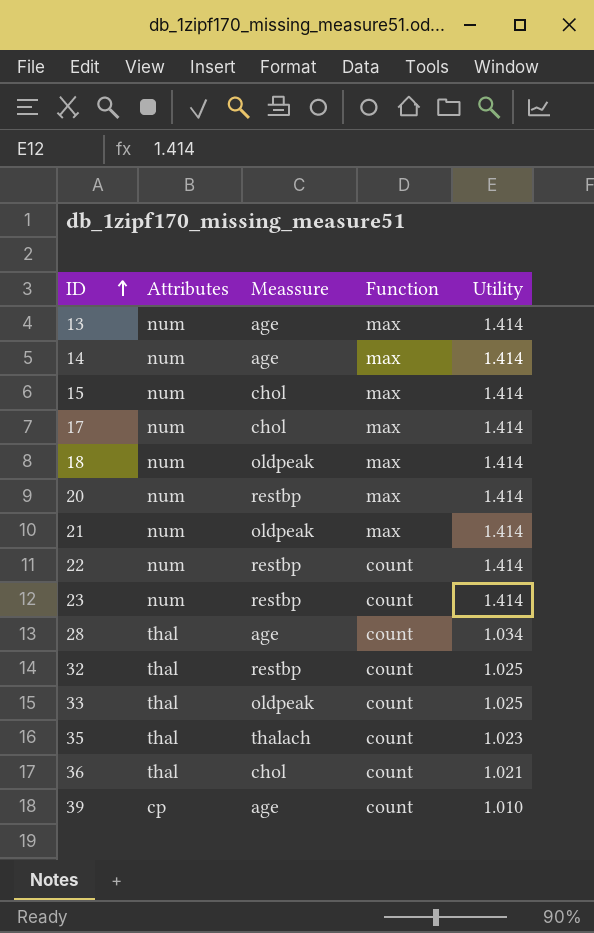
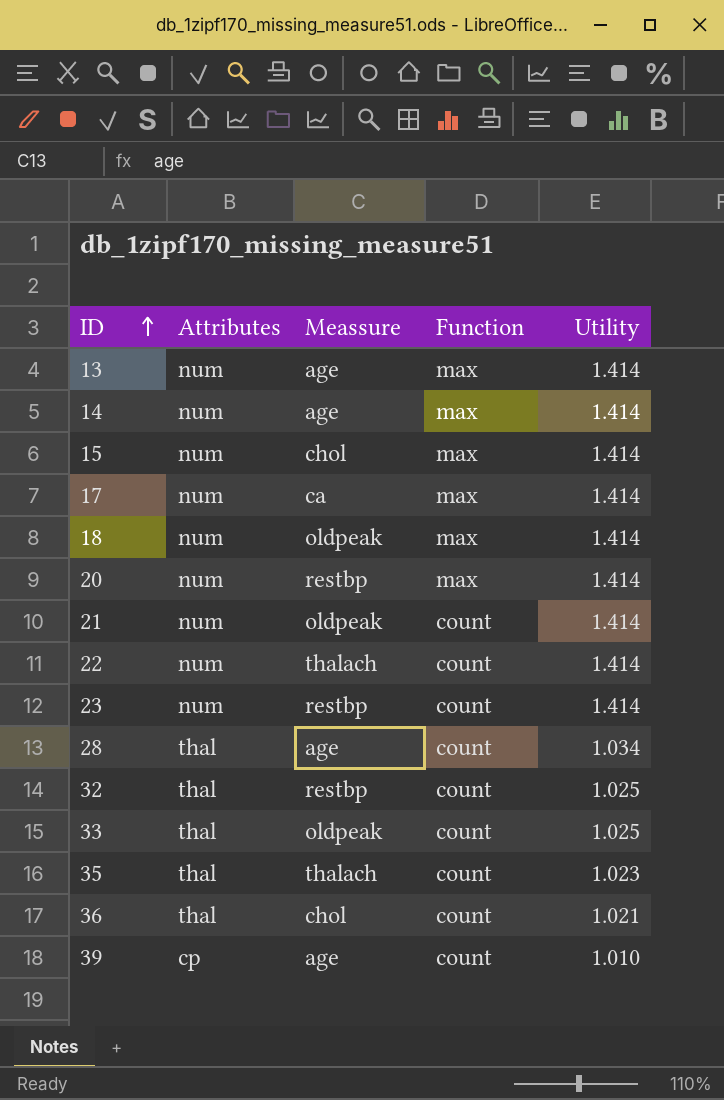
17 | Meassure: chol -> ca
21 | Function: max -> count
22 | Meassure: restbp -> thalach

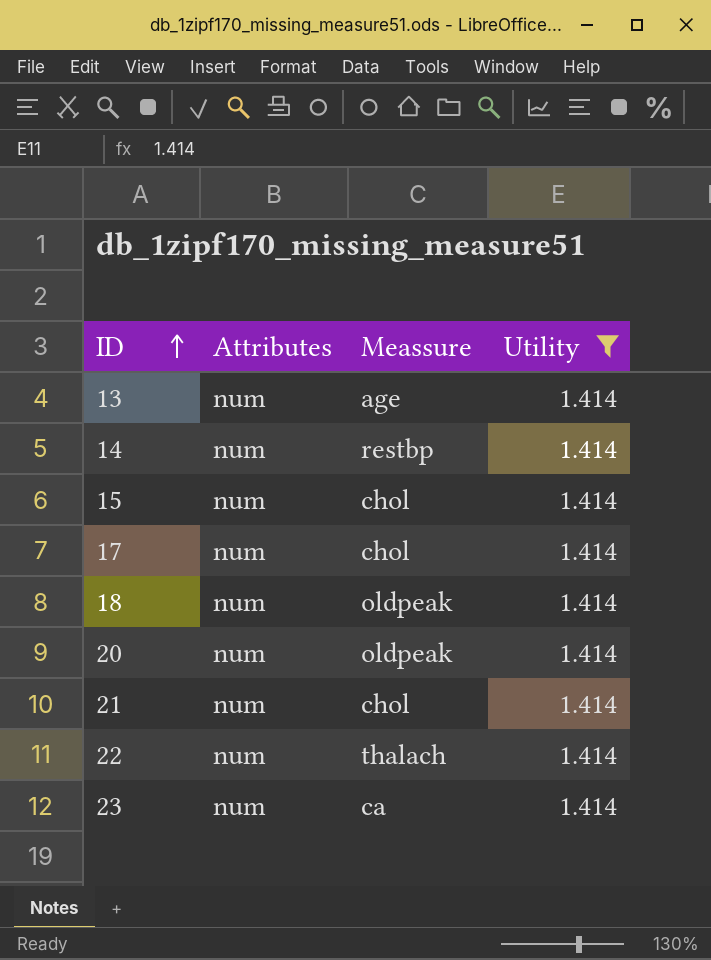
filter: none -> Utility = 1.414
column Function | position: 4 -> none
14 | Meassure: age -> restbp
17 | Meassure: ca -> chol
20 | Meassure: restbp -> oldpeak
21 | Meassure: oldpeak -> chol
23 | Meassure: restbp -> ca

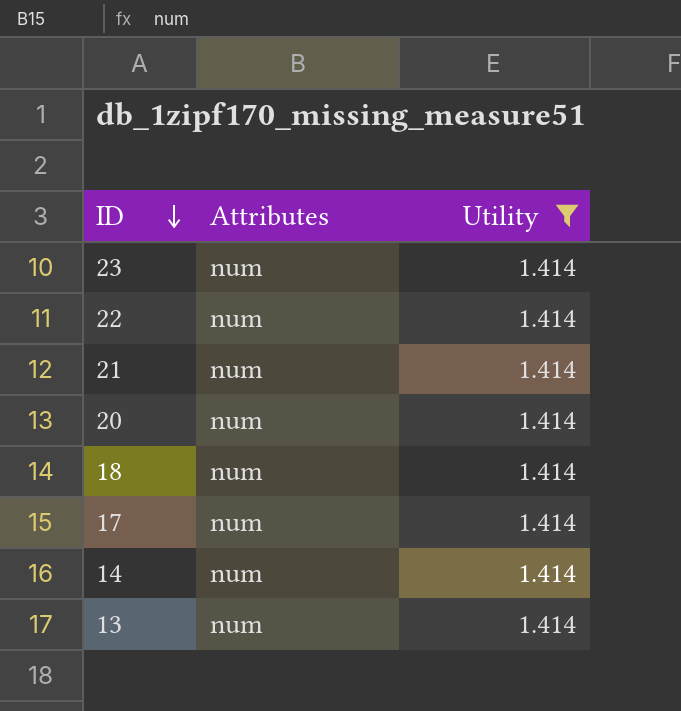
row order: ID ascending -> ID descending
column Meassure | position: 3 -> none
row 15: num | chol | 1.414 -> none

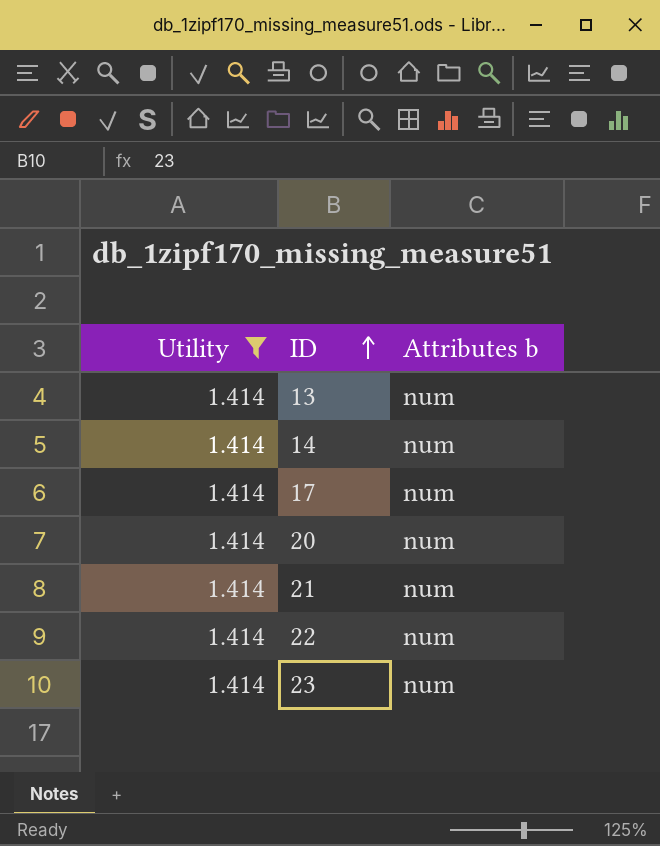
row order: ID descending -> ID ascending
column Utility | position: 3 -> 1
column name: Attributes -> Attributes b
row 18: num | 1.414 -> none

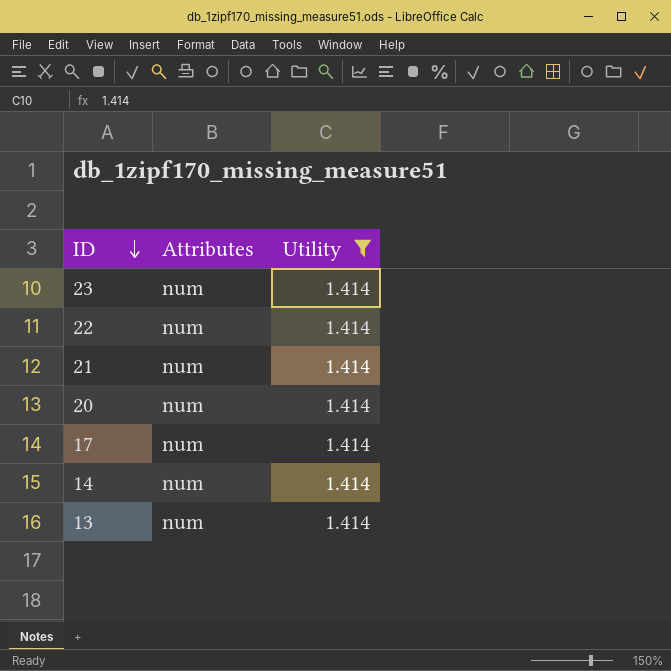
row order: ID ascending -> ID descending
column name: Attributes b -> Attributes
column Utility | position: 1 -> 3

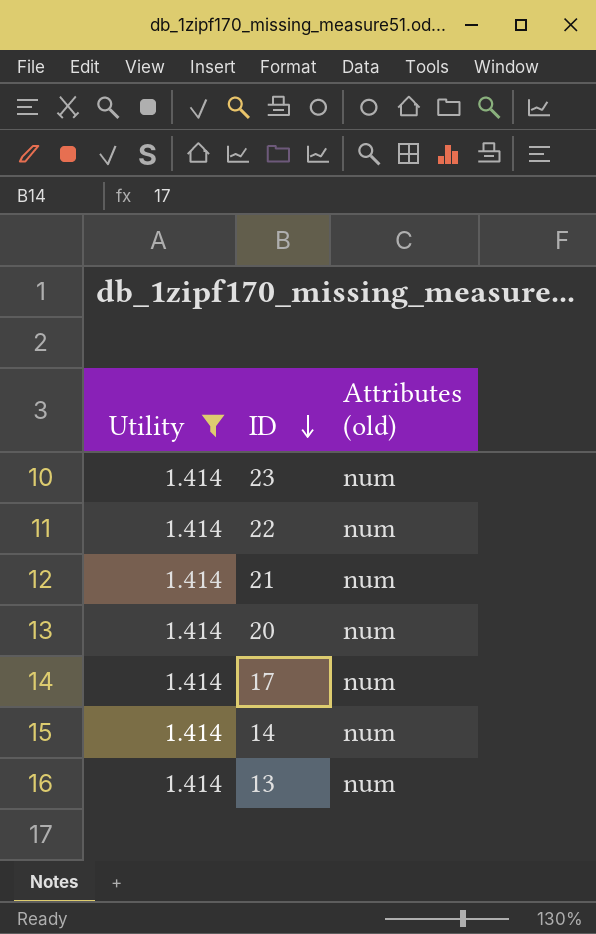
column Utility | position: 3 -> 1
column name: Attributes -> Attributes (old)

